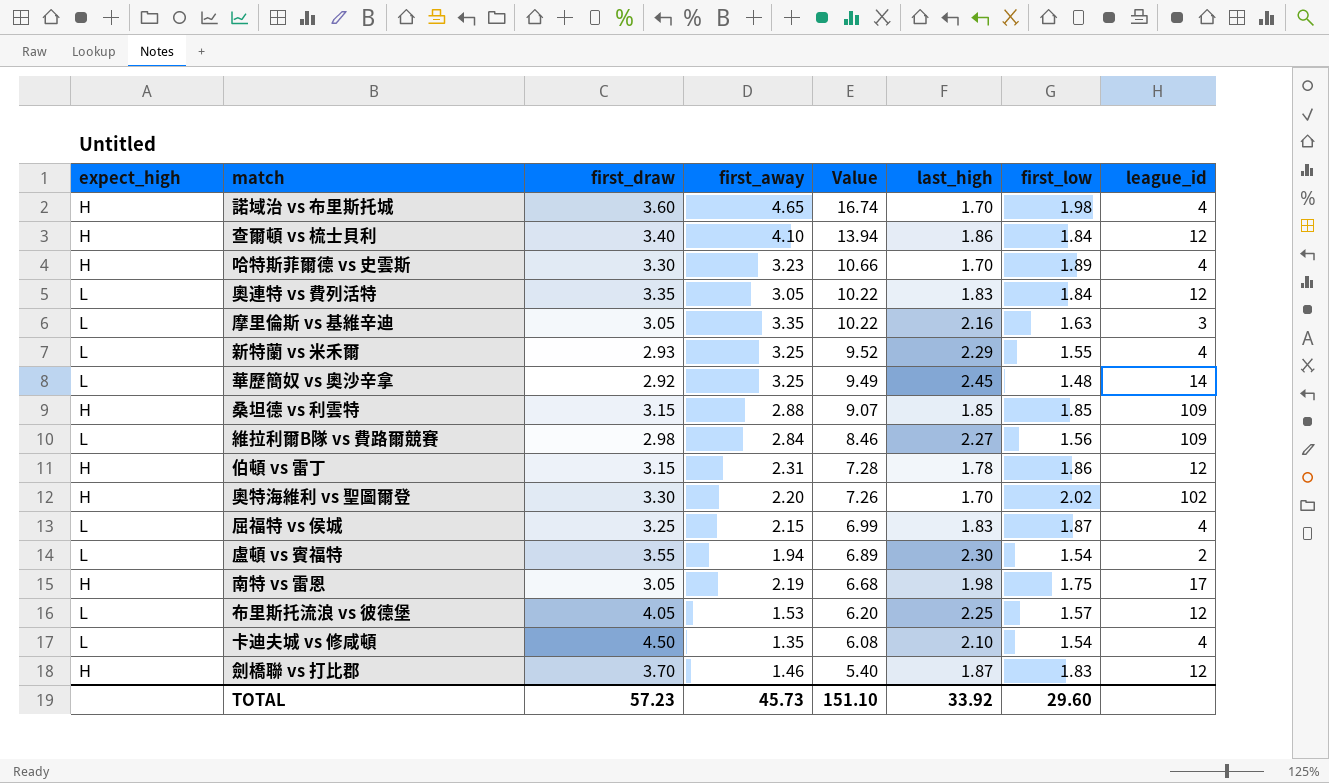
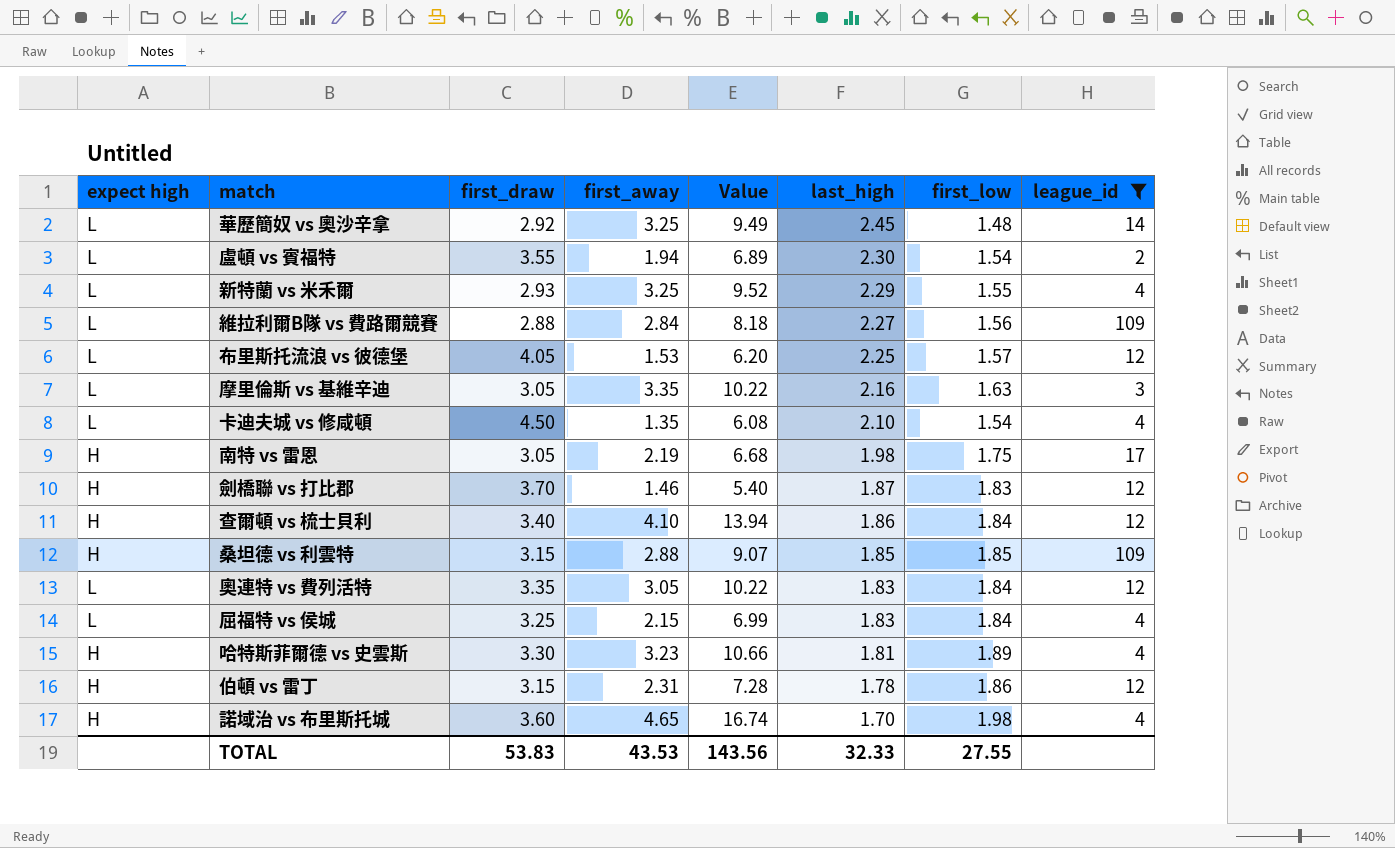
filter: none -> league_id != 102
row order: Value descending -> last_high descending
column name: expect_high -> expect high
維拉利爾B隊 vs 費路爾競賽 | first_draw: 2.98 -> 2.88
維拉利爾B隊 vs 費路爾競賽 | Value: 8.46 -> 8.18
屈福特 vs 侯城 | first_low: 1.87 -> 1.84
哈特斯菲爾德 vs 史雲斯 | last_high: 1.70 -> 1.81
TOTAL | first_draw: 57.23 -> 53.83
TOTAL | first_away: 45.73 -> 43.53
TOTAL | Value: 151.10 -> 143.56
TOTAL | last_high: 33.92 -> 32.33
TOTAL | first_low: 29.60 -> 27.55

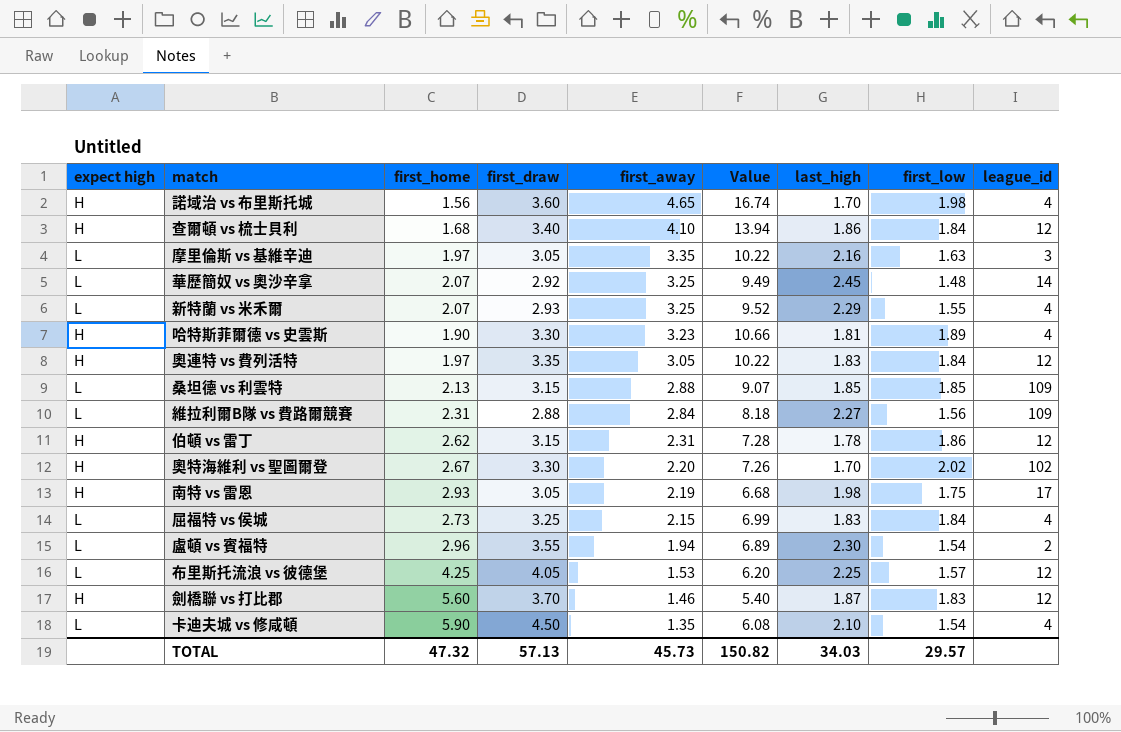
filter: league_id != 102 -> none
row order: last_high descending -> first_away descending
column first_home | position: none -> 3
奧連特 vs 費列活特 | expect high: L -> H
桑坦德 vs 利雲特 | expect high: H -> L
TOTAL | first_draw: 53.83 -> 57.13
TOTAL | first_away: 43.53 -> 45.73
TOTAL | Value: 143.56 -> 150.82
TOTAL | last_high: 32.33 -> 34.03
TOTAL | first_low: 27.55 -> 29.57

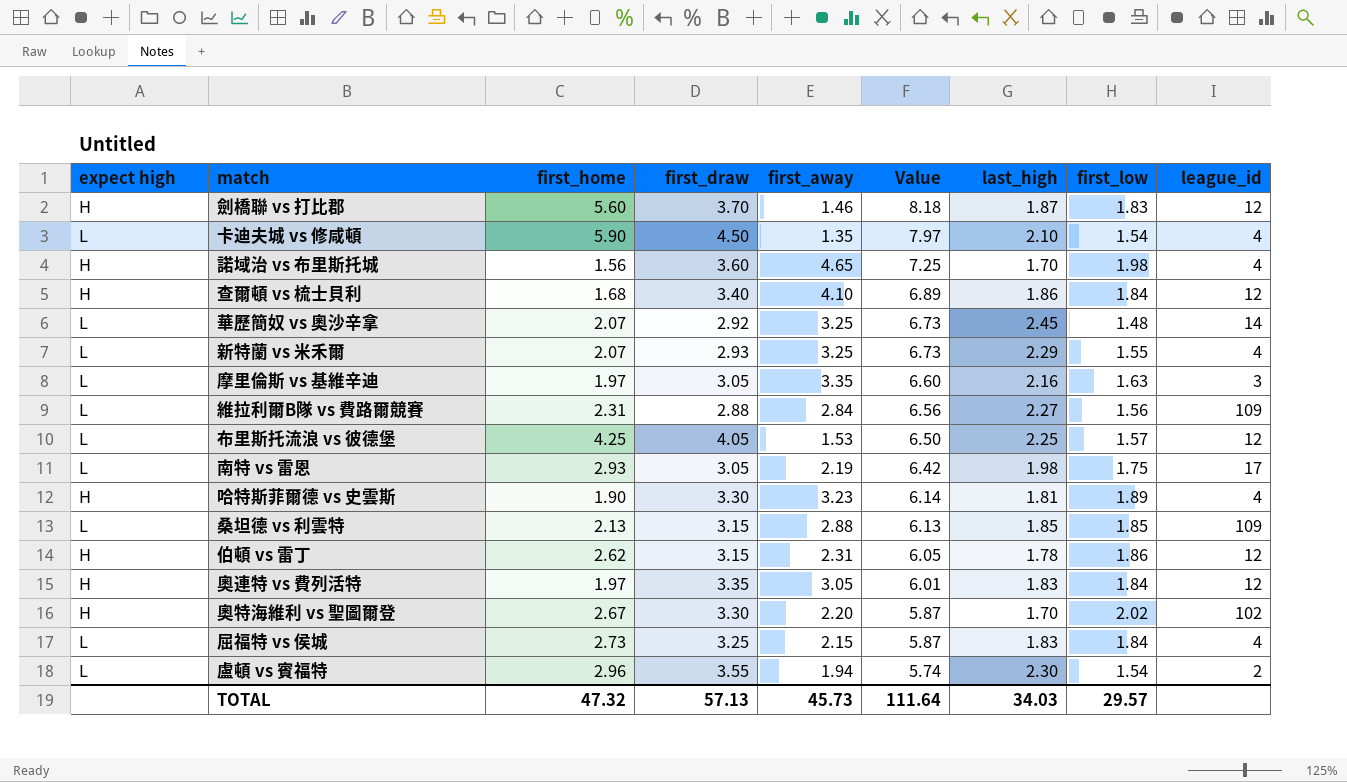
row order: first_away descending -> Value descending
column Value | formula: [first_draw] * [first_away] -> [first_home] * [first_away]
南特 vs 雷恩 | expect high: H -> L
TOTAL | Value: 150.82 -> 111.64

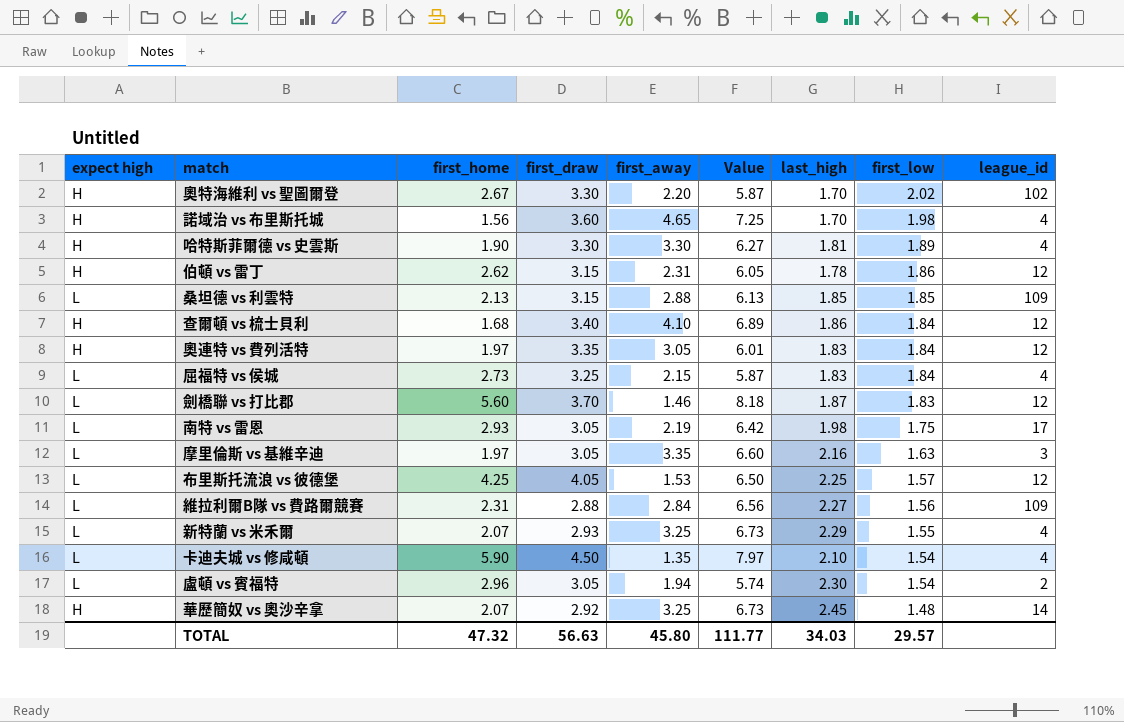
row order: Value descending -> first_low descending
哈特斯菲爾德 vs 史雲斯 | first_away: 3.23 -> 3.30
哈特斯菲爾德 vs 史雲斯 | Value: 6.14 -> 6.27
劍橋聯 vs 打比郡 | expect high: H -> L
盧頓 vs 賓福特 | first_draw: 3.55 -> 3.05
華歷簡奴 vs 奧沙辛拿 | expect high: L -> H
TOTAL | first_draw: 57.13 -> 56.63
TOTAL | first_away: 45.73 -> 45.80
TOTAL | Value: 111.64 -> 111.77

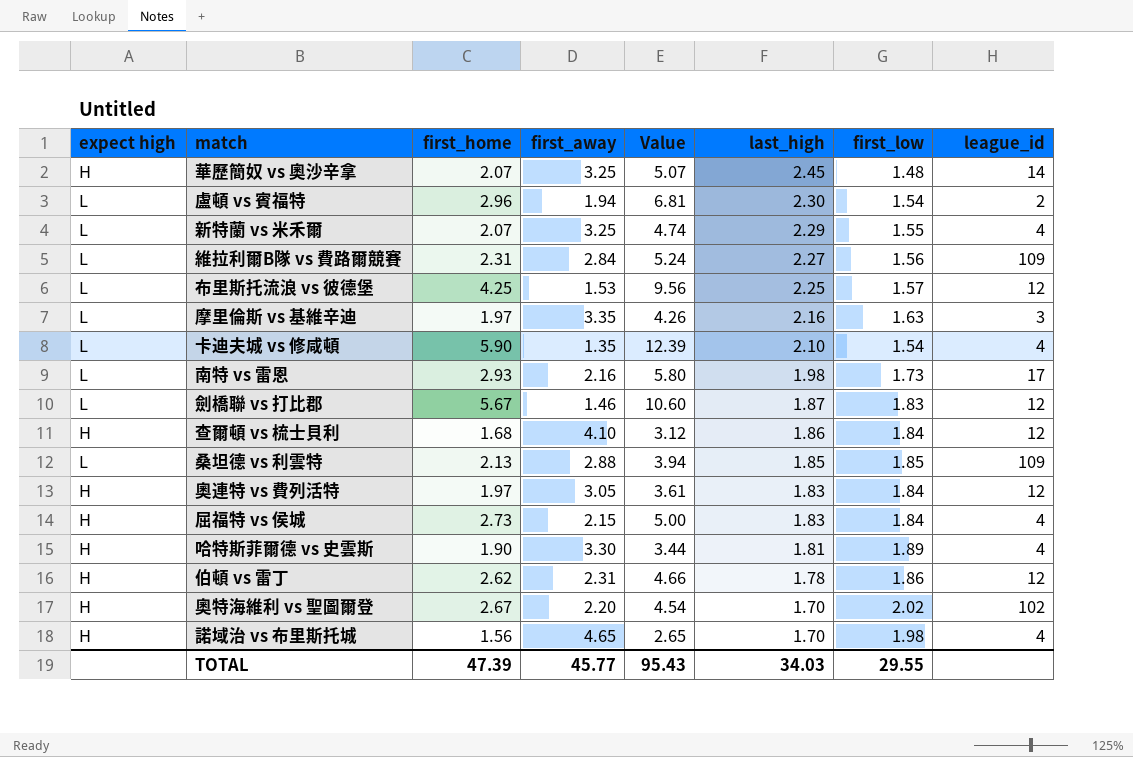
row order: first_low descending -> last_high descending
column first_draw | position: 4 -> none
column Value | formula: [first_home] * [first_away] -> [first_home] * [last_high]
南特 vs 雷恩 | first_away: 2.19 -> 2.16
南特 vs 雷恩 | first_low: 1.75 -> 1.73
劍橋聯 vs 打比郡 | first_home: 5.60 -> 5.67
屈福特 vs 侯城 | expect high: L -> H
TOTAL | first_home: 47.32 -> 47.39
TOTAL | first_away: 45.80 -> 45.77
TOTAL | Value: 111.77 -> 95.43
TOTAL | first_low: 29.57 -> 29.55

